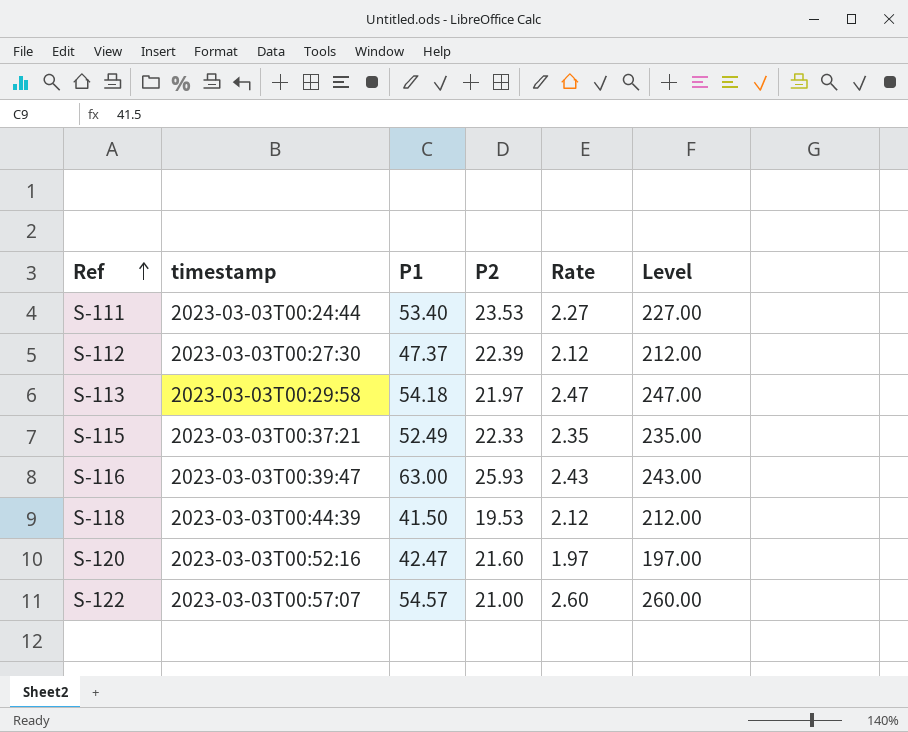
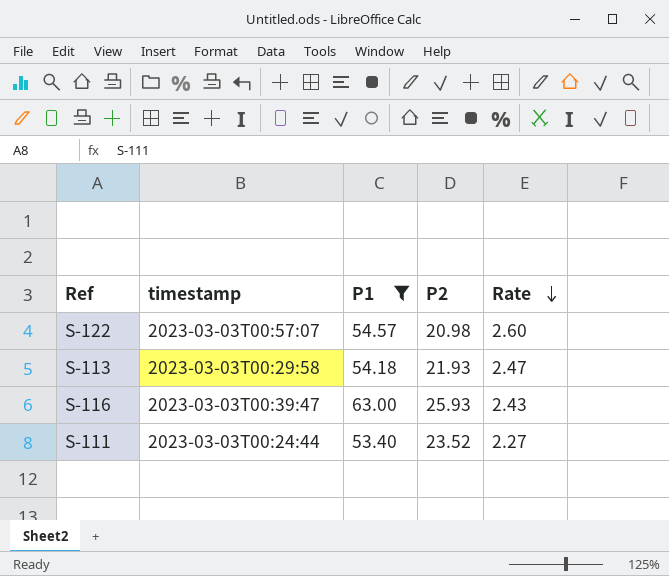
filter: none -> P1 >= 53.40
row order: Ref ascending -> Rate descending
column Level | formula: [Rate] * 100 -> none
S-122 | P2: 21.00 -> 20.98
S-113 | P2: 21.97 -> 21.93
S-111 | P2: 23.53 -> 23.52

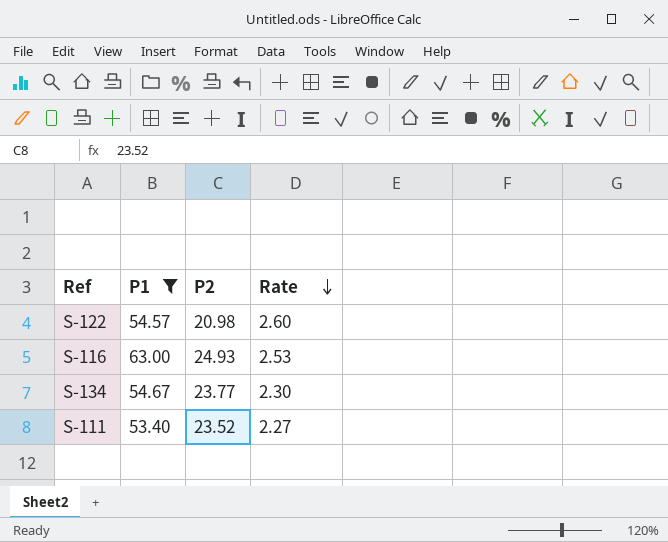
column timestamp | position: 2 -> none
row S-113: 2023-03-03T00:29:58 | 54.18 | 21.93 | 2.47 -> none
S-116 | P2: 25.93 -> 24.93
S-116 | Rate: 2.43 -> 2.53
row S-134: none -> 54.67 | 23.77 | 2.30

